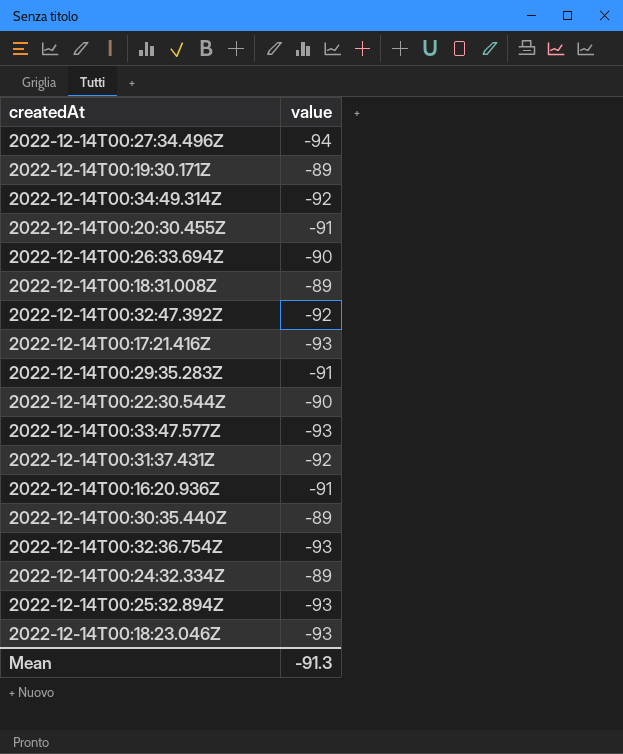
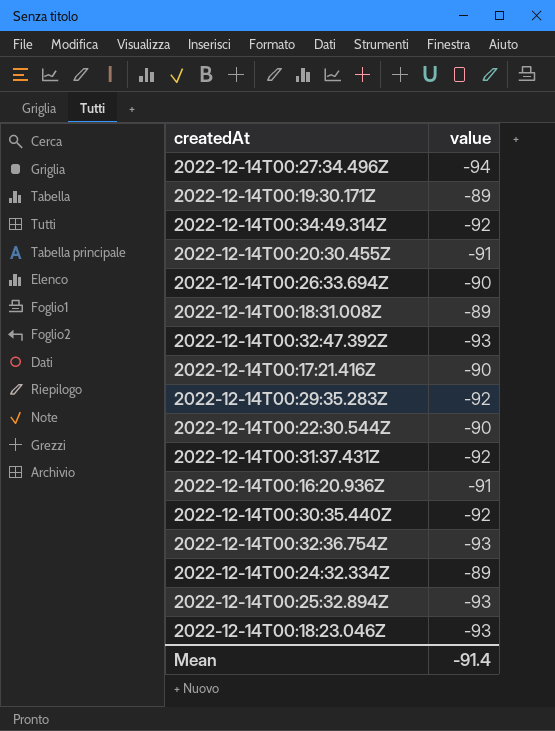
row 2022-12-14T00:33:47.577Z: -93 -> none
2022-12-14T00:32:47.392Z | value: -92 -> -93
2022-12-14T00:17:21.416Z | value: -93 -> -90
2022-12-14T00:29:35.283Z | value: -91 -> -92
2022-12-14T00:30:35.440Z | value: -89 -> -92
Mean | value: -91.3 -> -91.4

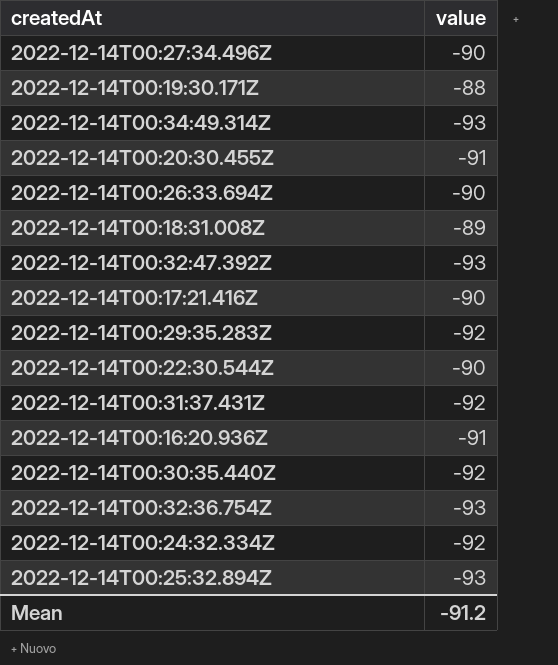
row 2022-12-14T00:18:23.046Z: -93 -> none
2022-12-14T00:27:34.496Z | value: -94 -> -90
2022-12-14T00:19:30.171Z | value: -89 -> -88
2022-12-14T00:34:49.314Z | value: -92 -> -93
2022-12-14T00:24:32.334Z | value: -89 -> -92
Mean | value: -91.4 -> -91.2

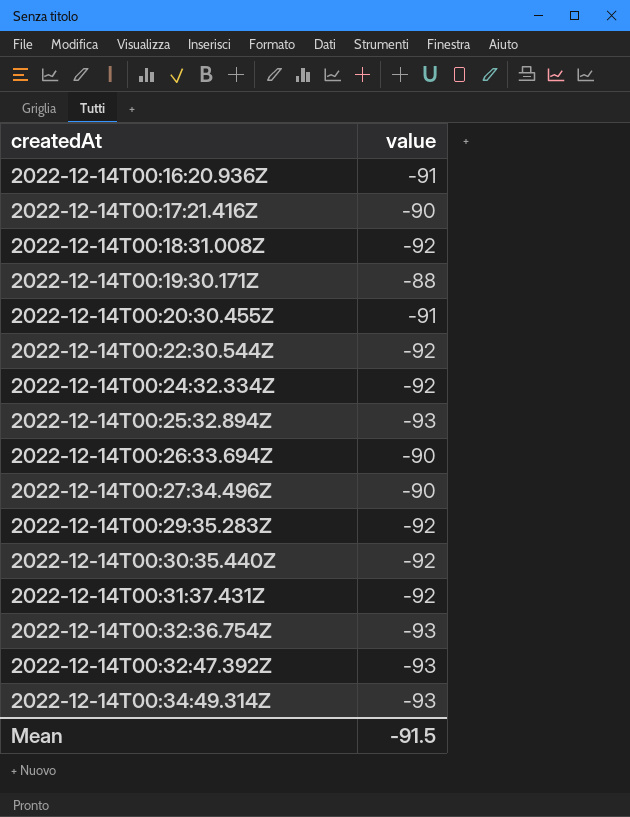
row order: none -> createdAt ascending
2022-12-14T00:18:31.008Z | value: -89 -> -92
2022-12-14T00:22:30.544Z | value: -90 -> -92
Mean | value: -91.2 -> -91.5

